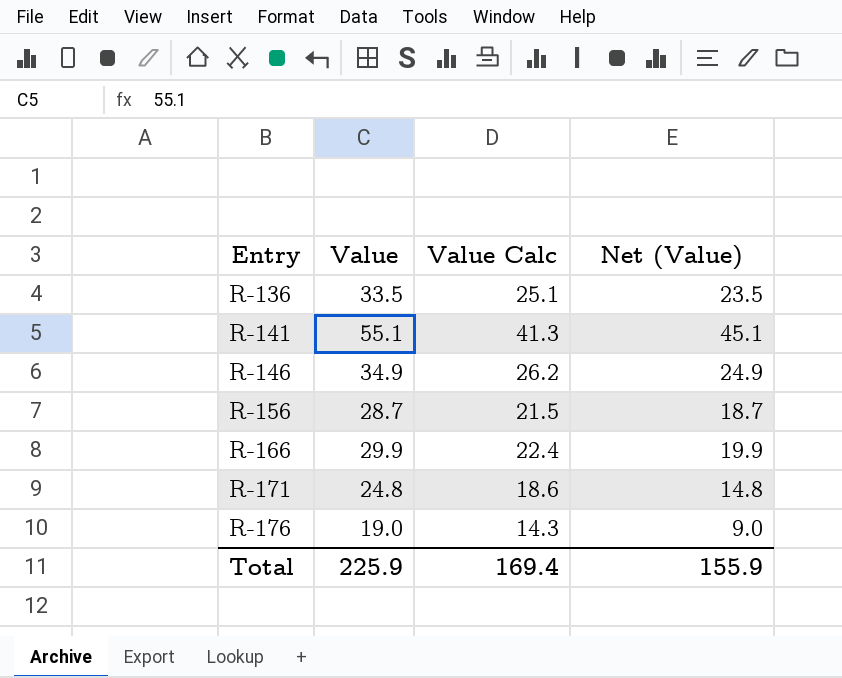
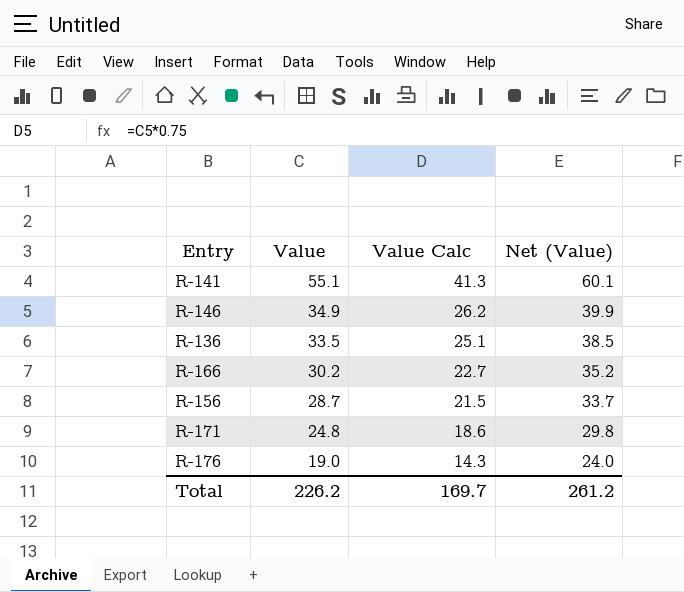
row order: Entry ascending -> Value descending
column Net (Value) | formula: [Value] - 10 -> [Value] + 5
R-166 | Value: 29.9 -> 30.2
R-166 | Value Calc: 22.4 -> 22.7
Total | Value: 225.9 -> 226.2
Total | Value Calc: 169.4 -> 169.7
Total | Net (Value): 155.9 -> 261.2

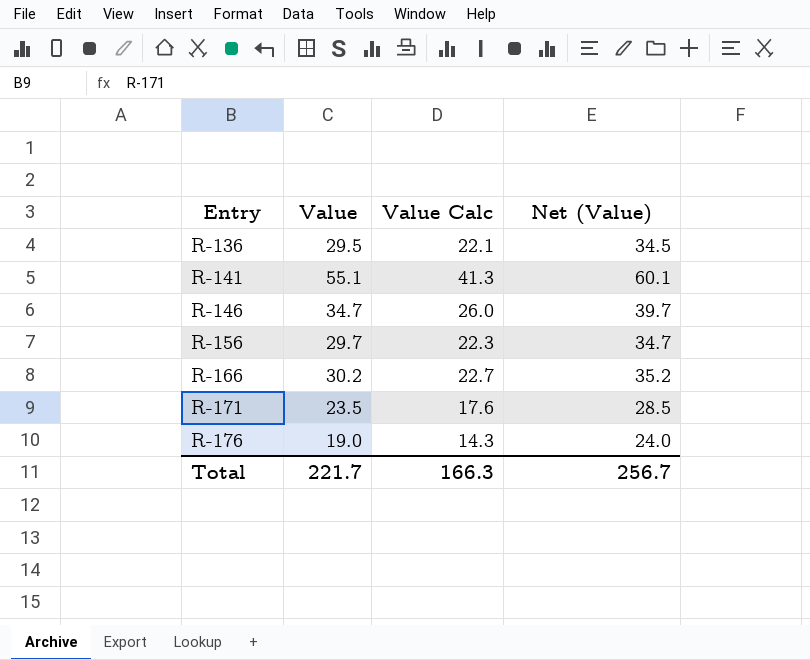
row order: Value descending -> Entry ascending
R-136 | Value: 33.5 -> 29.5
R-136 | Value Calc: 25.1 -> 22.1
R-136 | Net (Value): 38.5 -> 34.5
R-146 | Value: 34.9 -> 34.7
R-146 | Value Calc: 26.2 -> 26.0
R-146 | Net (Value): 39.9 -> 39.7
R-156 | Value: 28.7 -> 29.7
R-156 | Value Calc: 21.5 -> 22.3
R-156 | Net (Value): 33.7 -> 34.7
R-171 | Value: 24.8 -> 23.5
R-171 | Value Calc: 18.6 -> 17.6
R-171 | Net (Value): 29.8 -> 28.5
Total | Value: 226.2 -> 221.7
Total | Value Calc: 169.7 -> 166.3
Total | Net (Value): 261.2 -> 256.7

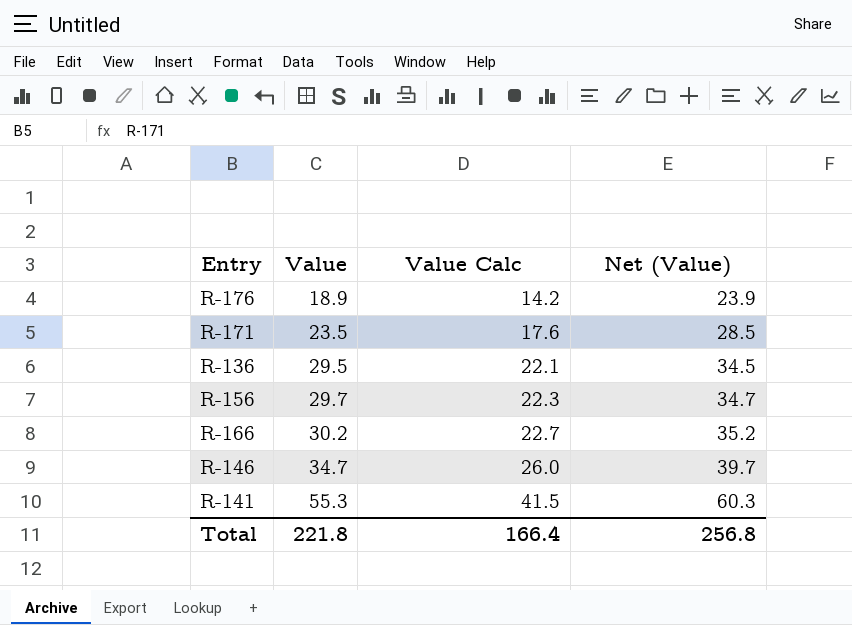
row order: Entry ascending -> Value ascending
R-176 | Value: 19.0 -> 18.9
R-176 | Value Calc: 14.3 -> 14.2
R-176 | Net (Value): 24.0 -> 23.9
R-141 | Value: 55.1 -> 55.3
R-141 | Value Calc: 41.3 -> 41.5
R-141 | Net (Value): 60.1 -> 60.3
Total | Value: 221.7 -> 221.8
Total | Value Calc: 166.3 -> 166.4
Total | Net (Value): 256.7 -> 256.8

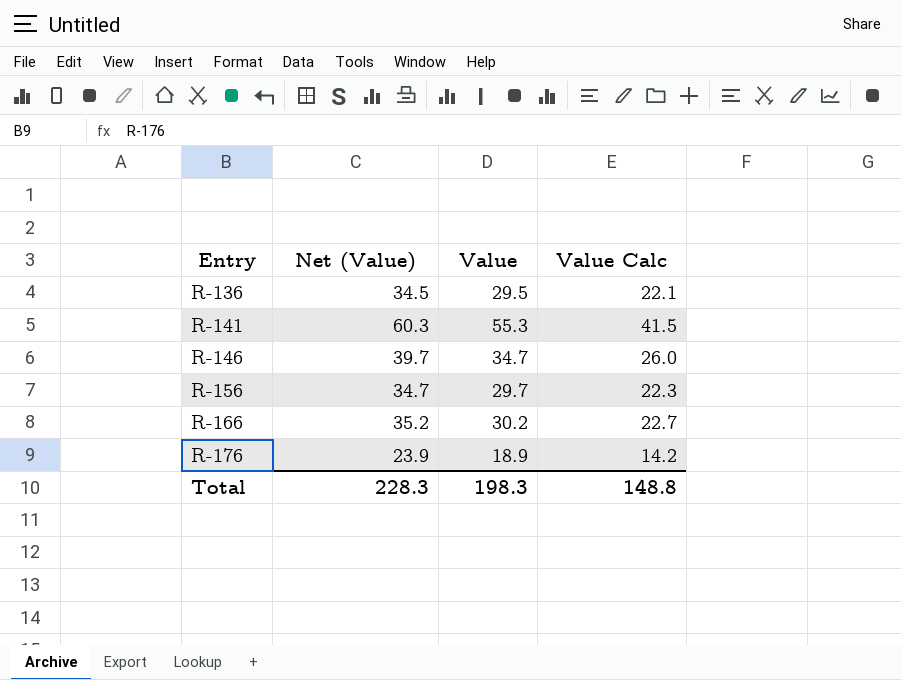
row order: Value ascending -> Entry ascending
column Net (Value) | position: 4 -> 2
row R-171: 23.5 | 17.6 | 28.5 -> none
Total | Net (Value): 256.8 -> 228.3
Total | Value: 221.8 -> 198.3
Total | Value Calc: 166.4 -> 148.8

